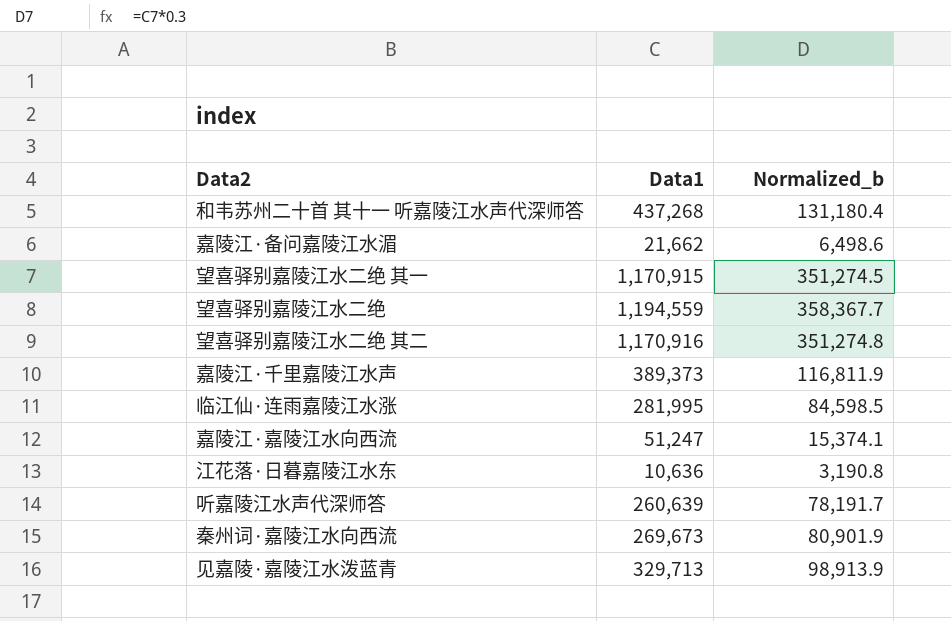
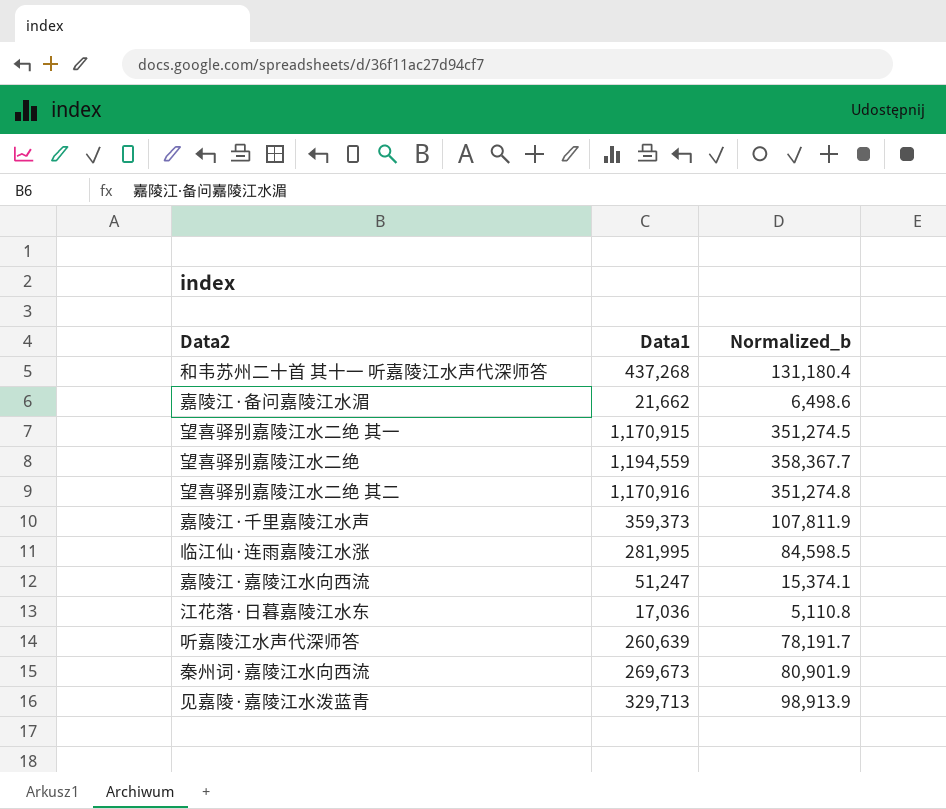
嘉陵江·千里嘉陵江水声 | Data1: 389,373 -> 359,373
嘉陵江·千里嘉陵江水声 | Normalized_b: 116,811.9 -> 107,811.9
江花落·日暮嘉陵江水东 | Data1: 10,636 -> 17,036
江花落·日暮嘉陵江水东 | Normalized_b: 3,190.8 -> 5,110.8

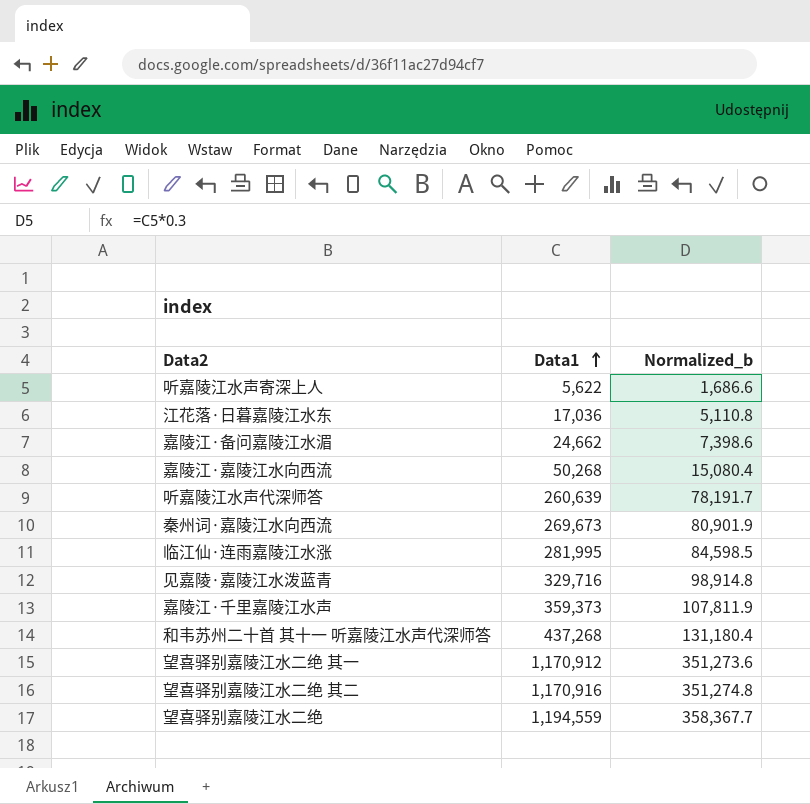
row order: none -> Data1 ascending
row 听嘉陵江水声寄深上人: none -> 5,622 | 1,686.6
嘉陵江·备问嘉陵江水湄 | Data1: 21,662 -> 24,662
嘉陵江·备问嘉陵江水湄 | Normalized_b: 6,498.6 -> 7,398.6
嘉陵江·嘉陵江水向西流 | Data1: 51,247 -> 50,268
嘉陵江·嘉陵江水向西流 | Normalized_b: 15,374.1 -> 15,080.4
见嘉陵·嘉陵江水泼蓝青 | Data1: 329,713 -> 329,716
见嘉陵·嘉陵江水泼蓝青 | Normalized_b: 98,913.9 -> 98,914.8
望喜驿别嘉陵江水二绝 其一 | Data1: 1,170,915 -> 1,170,912
望喜驿别嘉陵江水二绝 其一 | Normalized_b: 351,274.5 -> 351,273.6

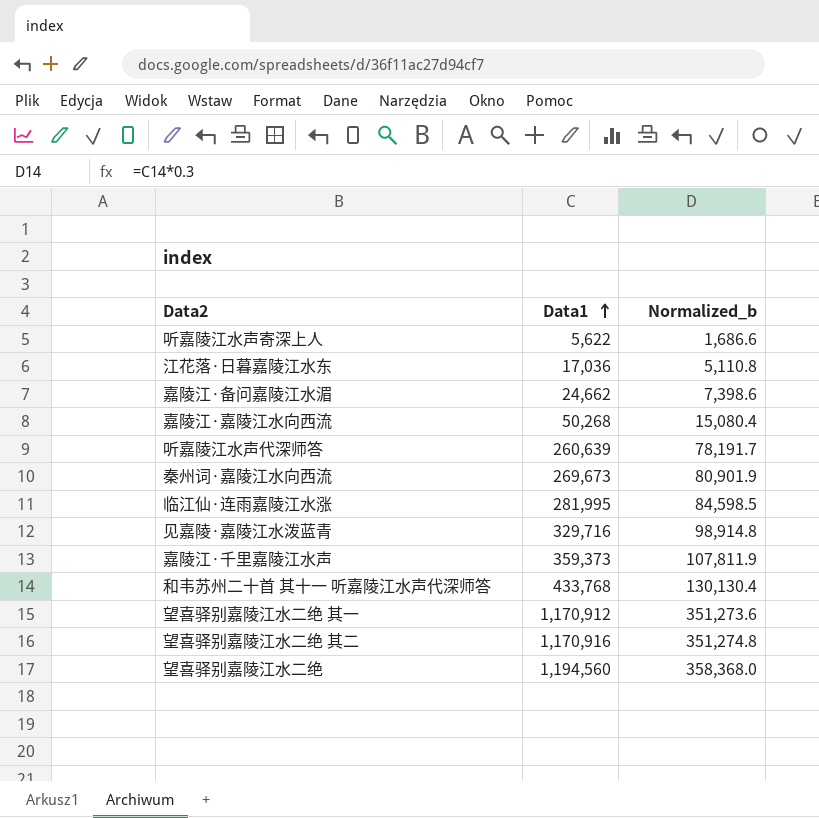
和韦苏州二十首 其十一 听嘉陵江水声代深师答 | Data1: 437,268 -> 433,768
和韦苏州二十首 其十一 听嘉陵江水声代深师答 | Normalized_b: 131,180.4 -> 130,130.4
望喜驿别嘉陵江水二绝 | Data1: 1,194,559 -> 1,194,560
望喜驿别嘉陵江水二绝 | Normalized_b: 358,367.7 -> 358,368.0

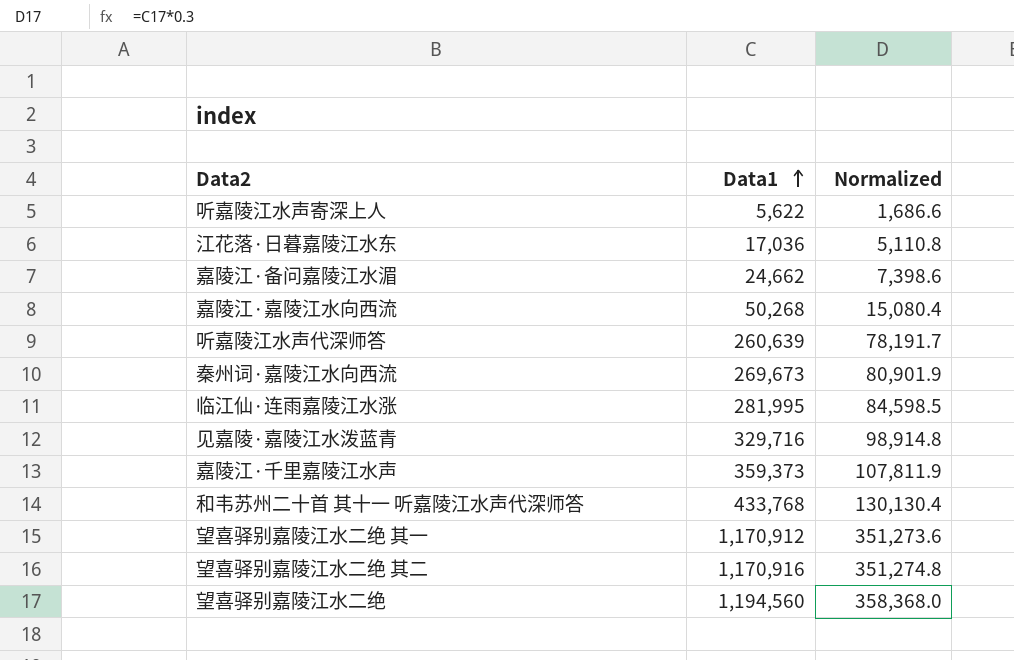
column name: Normalized_b -> Normalized

